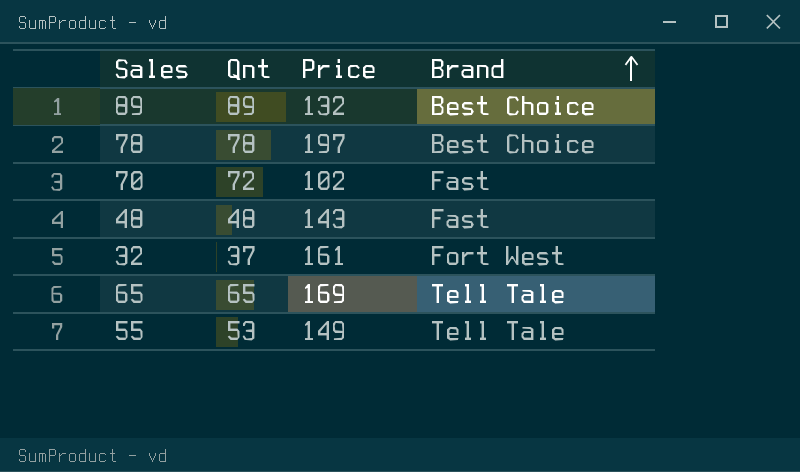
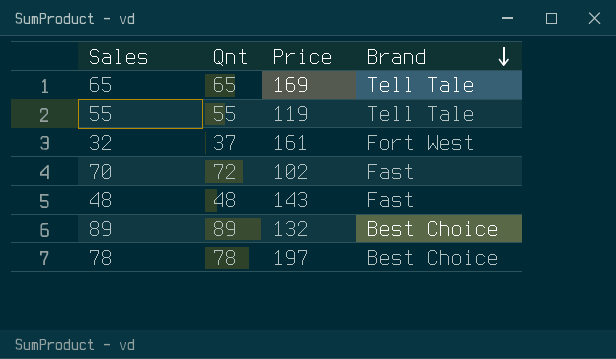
row order: Brand ascending -> Brand descending
55 | Qnt: 53 -> 55
55 | Price: 149 -> 119

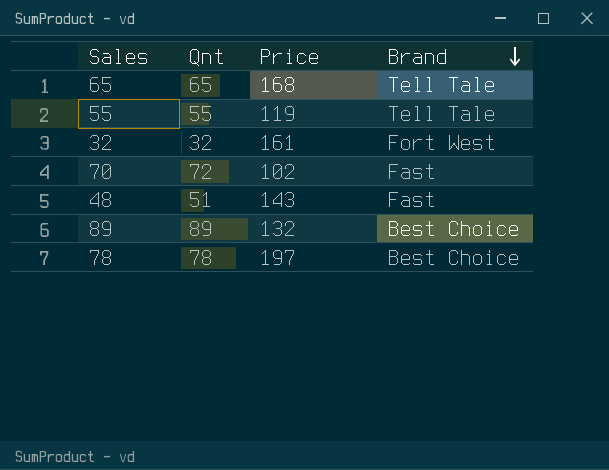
65 | Price: 169 -> 168
32 | Qnt: 37 -> 32
48 | Qnt: 48 -> 51

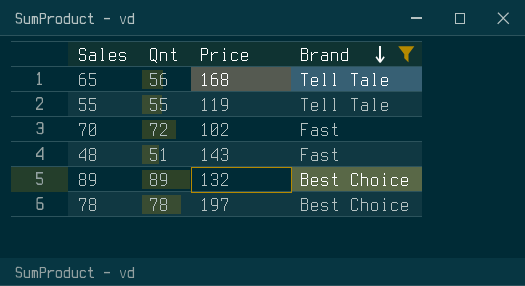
filter: none -> Brand != Fort West
65 | Qnt: 65 -> 56

